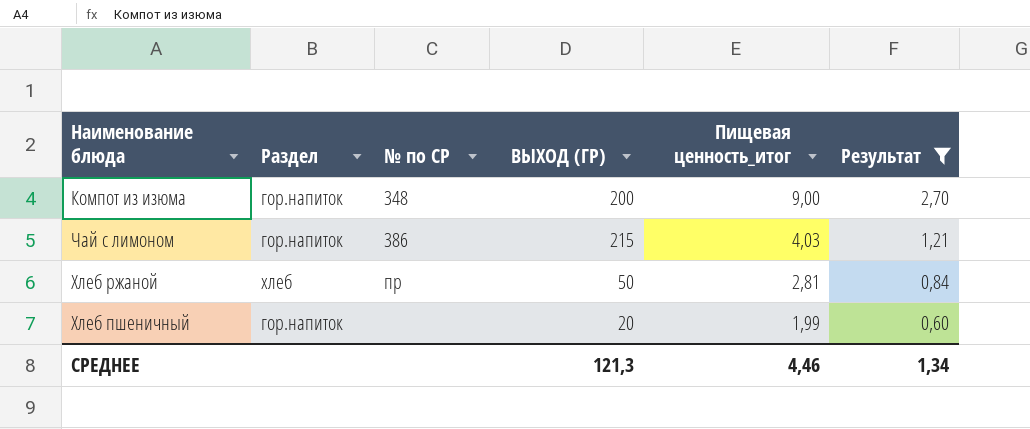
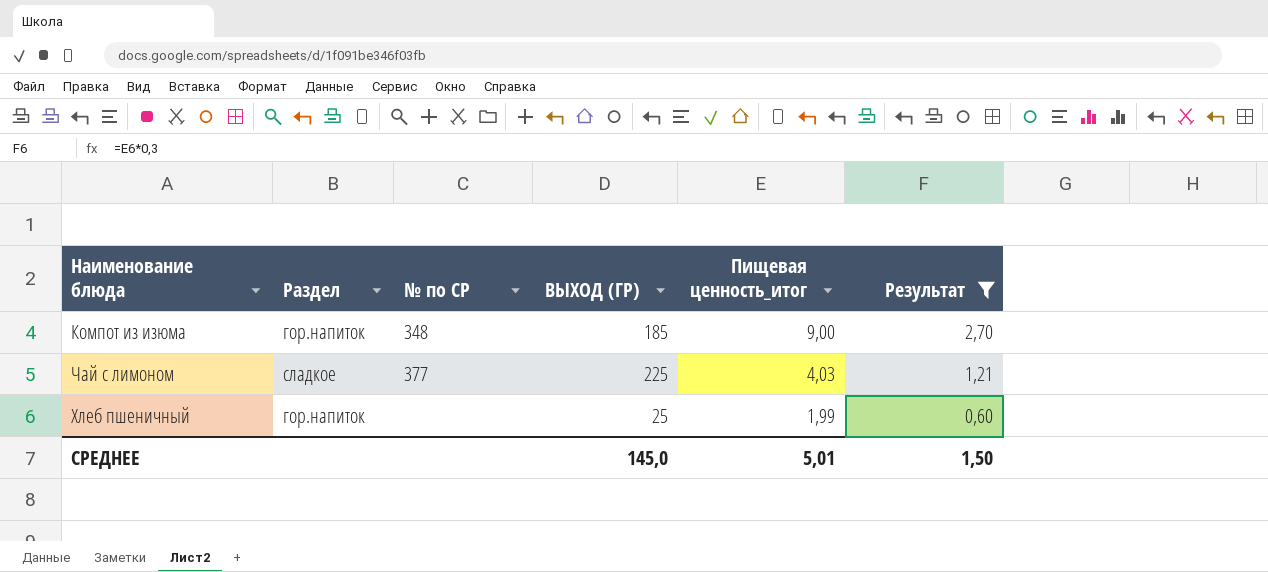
row Хлеб ржаной: хлеб | пр | 50 | 2,81 | 0,84 -> none
Компот из изюма | ВЫХОД (ГР): 200 -> 185
Чай с лимоном | Раздел: гор.напиток -> сладкое
Чай с лимоном | № по СР: 386 -> 377
Чай с лимоном | ВЫХОД (ГР): 215 -> 225
Хлеб пшеничный | ВЫХОД (ГР): 20 -> 25
СРЕДНЕЕ | ВЫХОД (ГР): 121,3 -> 145,0
СРЕДНЕЕ | Пищевая ценность_итог: 4,46 -> 5,01
СРЕДНЕЕ | Результат: 1,34 -> 1,50

